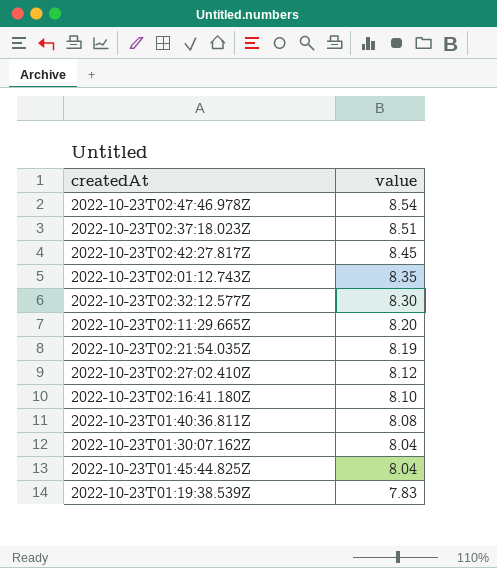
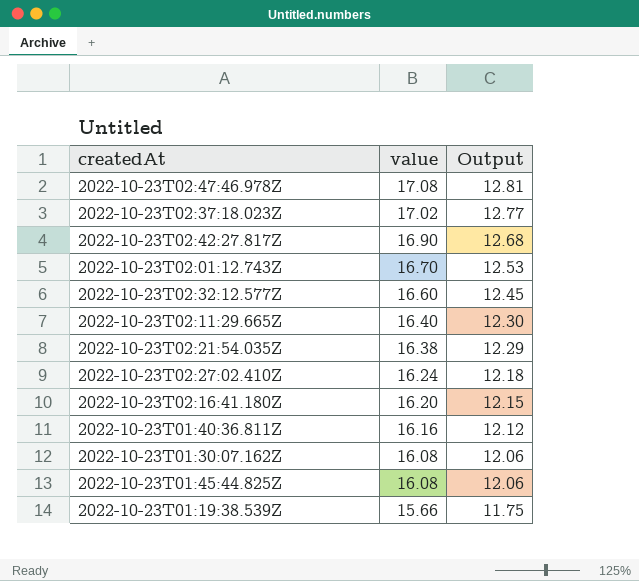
column Output | formula: none -> [value] * 0.75
2022-10-23T02:47:46.978Z | value: 8.54 -> 17.08
2022-10-23T02:37:18.023Z | value: 8.51 -> 17.02
2022-10-23T02:42:27.817Z | value: 8.45 -> 16.90
2022-10-23T02:01:12.743Z | value: 8.35 -> 16.70
2022-10-23T02:32:12.577Z | value: 8.30 -> 16.60
2022-10-23T02:11:29.665Z | value: 8.20 -> 16.40
2022-10-23T02:21:54.035Z | value: 8.19 -> 16.38
2022-10-23T02:27:02.410Z | value: 8.12 -> 16.24
2022-10-23T02:16:41.180Z | value: 8.10 -> 16.20
2022-10-23T01:40:36.811Z | value: 8.08 -> 16.16
2022-10-23T01:30:07.162Z | value: 8.04 -> 16.08
2022-10-23T01:45:44.825Z | value: 8.04 -> 16.08
2022-10-23T01:19:38.539Z | value: 7.83 -> 15.66

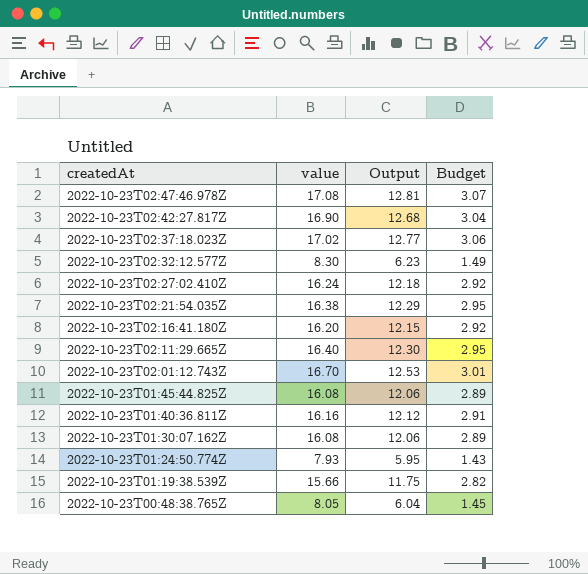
row order: value descending -> createdAt descending
column Budget | formula: none -> [value] * 0.18
2022-10-23T02:32:12.577Z | value: 16.60 -> 8.30
2022-10-23T02:32:12.577Z | Output: 12.45 -> 6.23
row 2022-10-23T01:24:50.774Z: none -> 7.93 | 5.95 | 1.43
row 2022-10-23T00:48:38.765Z: none -> 8.05 | 6.04 | 1.45

